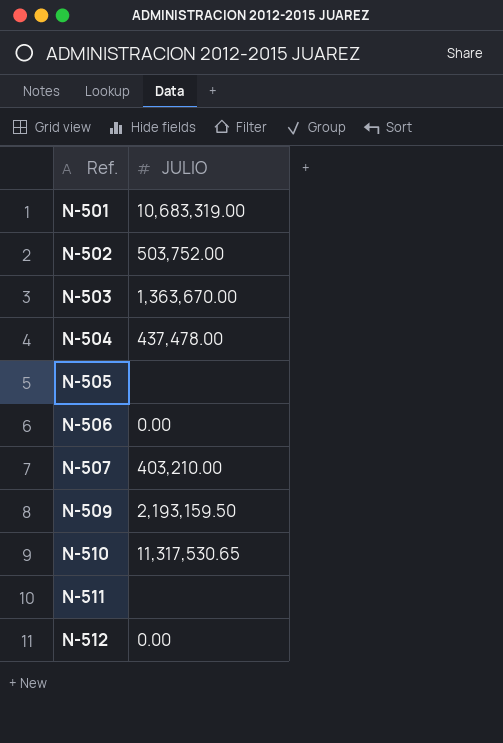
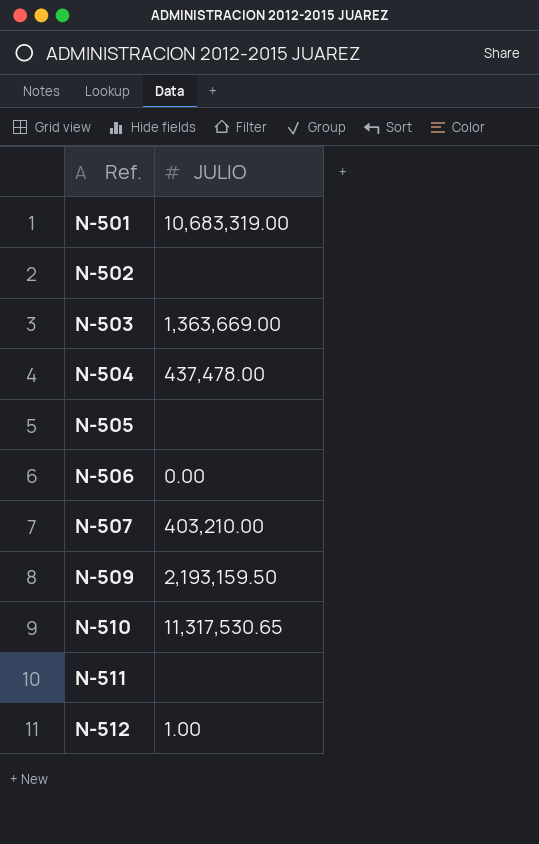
N-502 | JULIO: 503,752.00 -> none
N-503 | JULIO: 1,363,670.00 -> 1,363,669.00
N-512 | JULIO: 0.00 -> 1.00

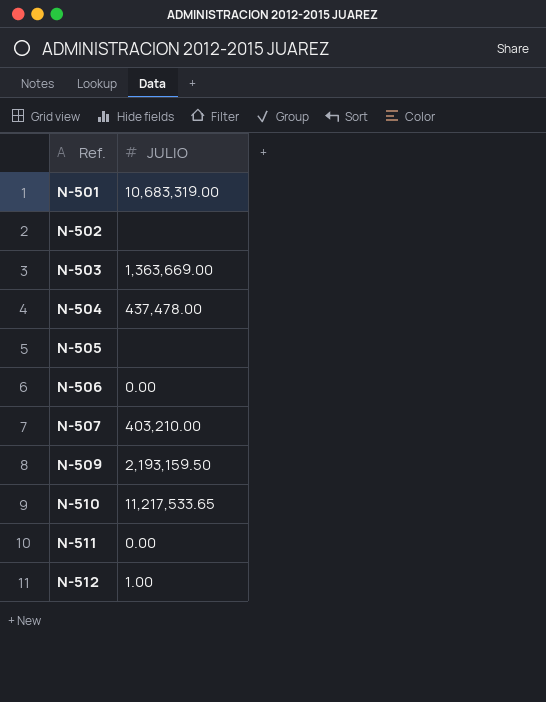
N-510 | JULIO: 11,317,530.65 -> 11,217,533.65
N-511 | JULIO: none -> 0.00

